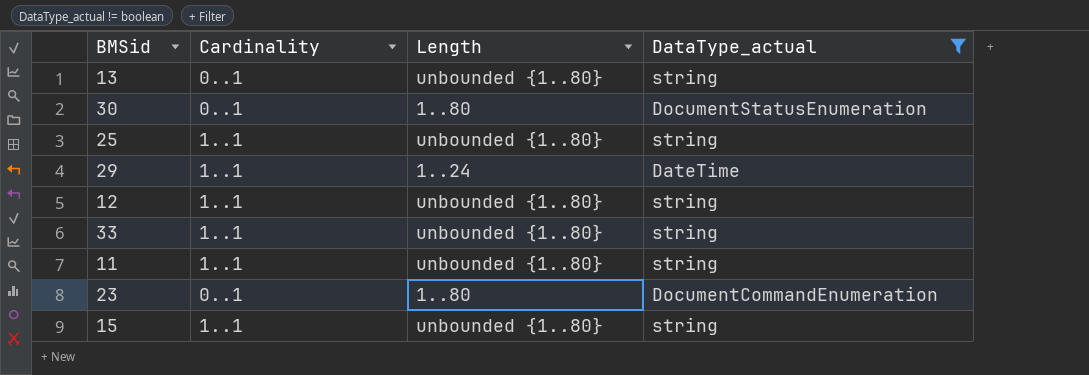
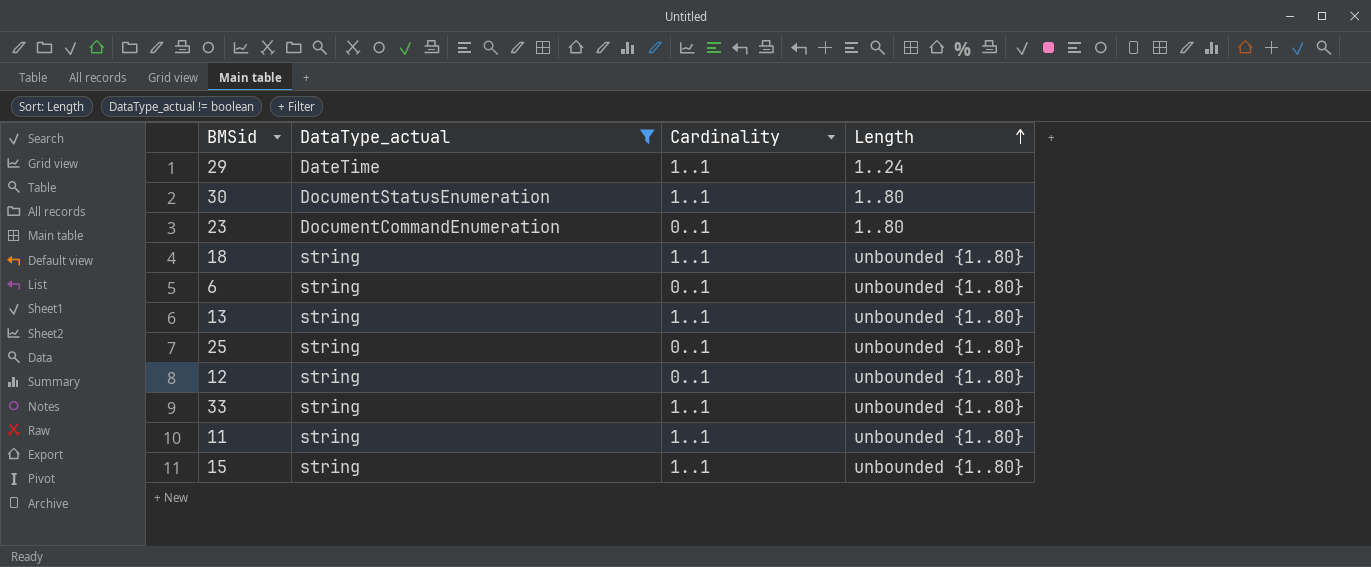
row order: none -> Length ascending
column DataType_actual | position: 4 -> 2
30 | Cardinality: 0..1 -> 1..1
row 18: none -> string | 1..1 | unbounded {1..80}
row 6: none -> string | 0..1 | unbounded {1..80}
13 | Cardinality: 0..1 -> 1..1
25 | Cardinality: 1..1 -> 0..1
12 | Cardinality: 1..1 -> 0..1

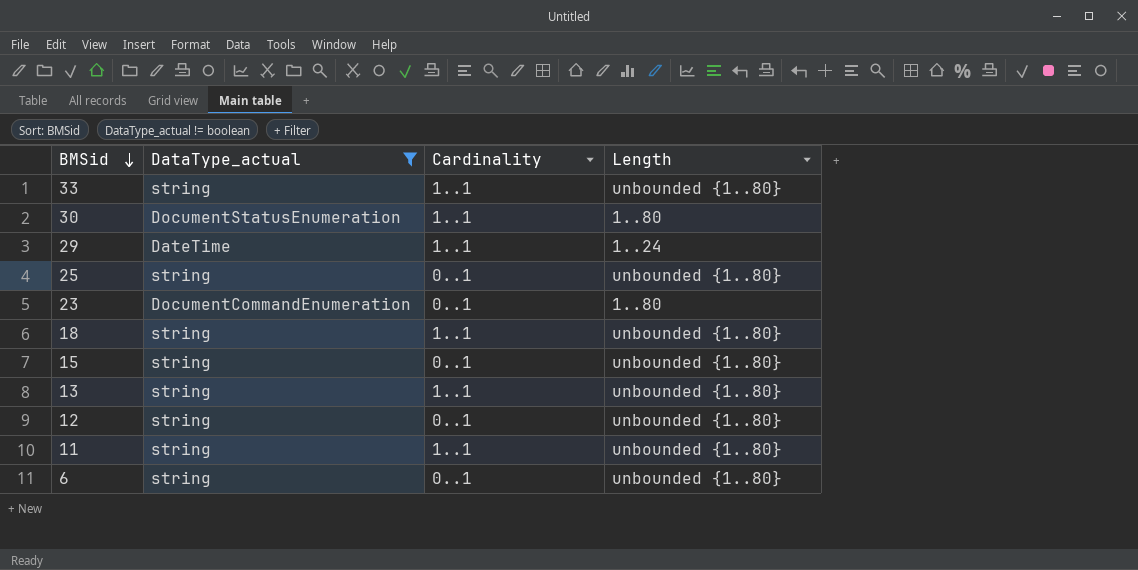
row order: Length ascending -> BMSid descending
15 | Cardinality: 1..1 -> 0..1

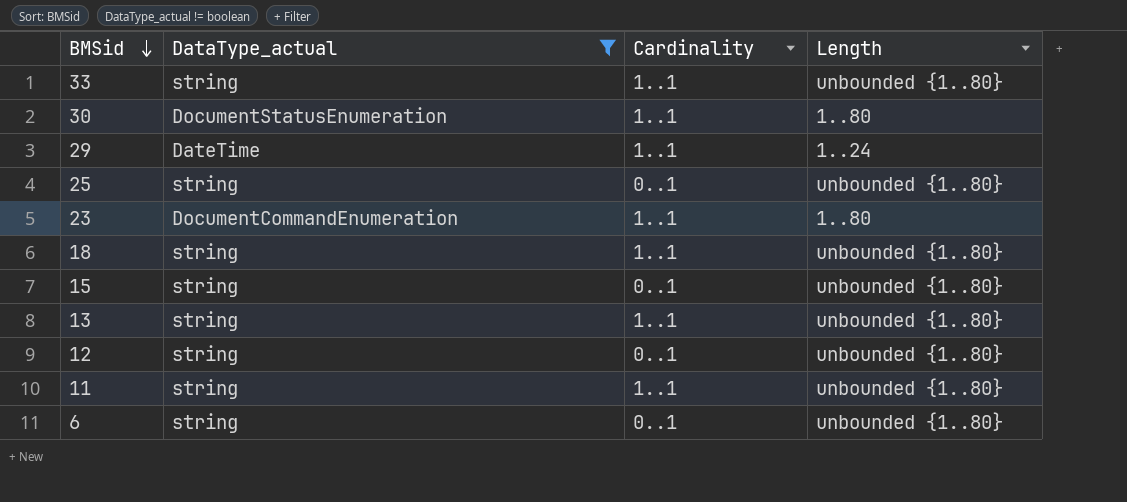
23 | Cardinality: 0..1 -> 1..1

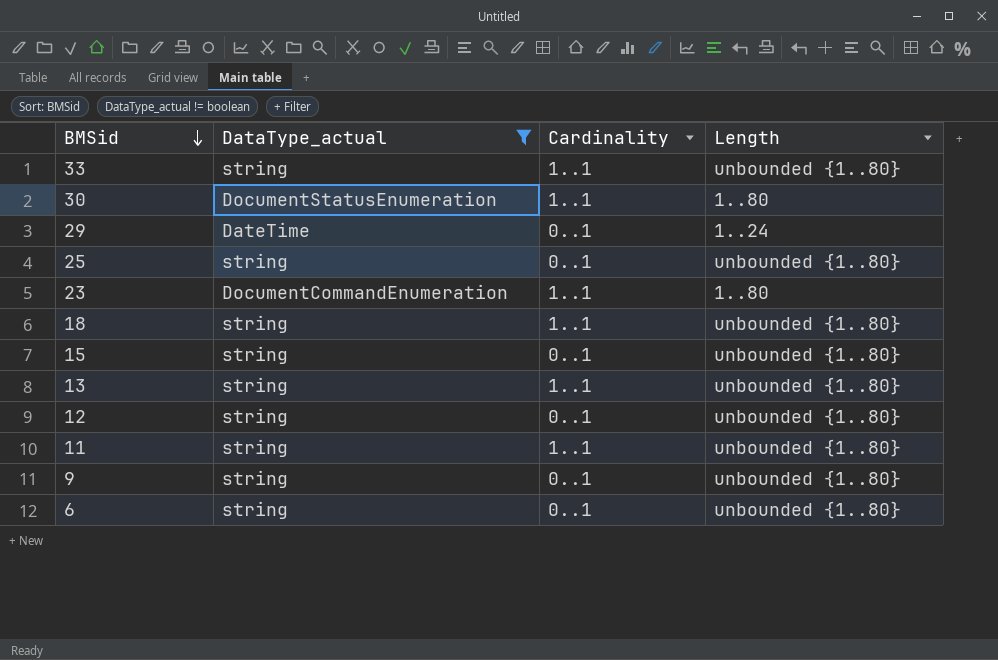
29 | Cardinality: 1..1 -> 0..1
row 9: none -> string | 0..1 | unbounded {1..80}

